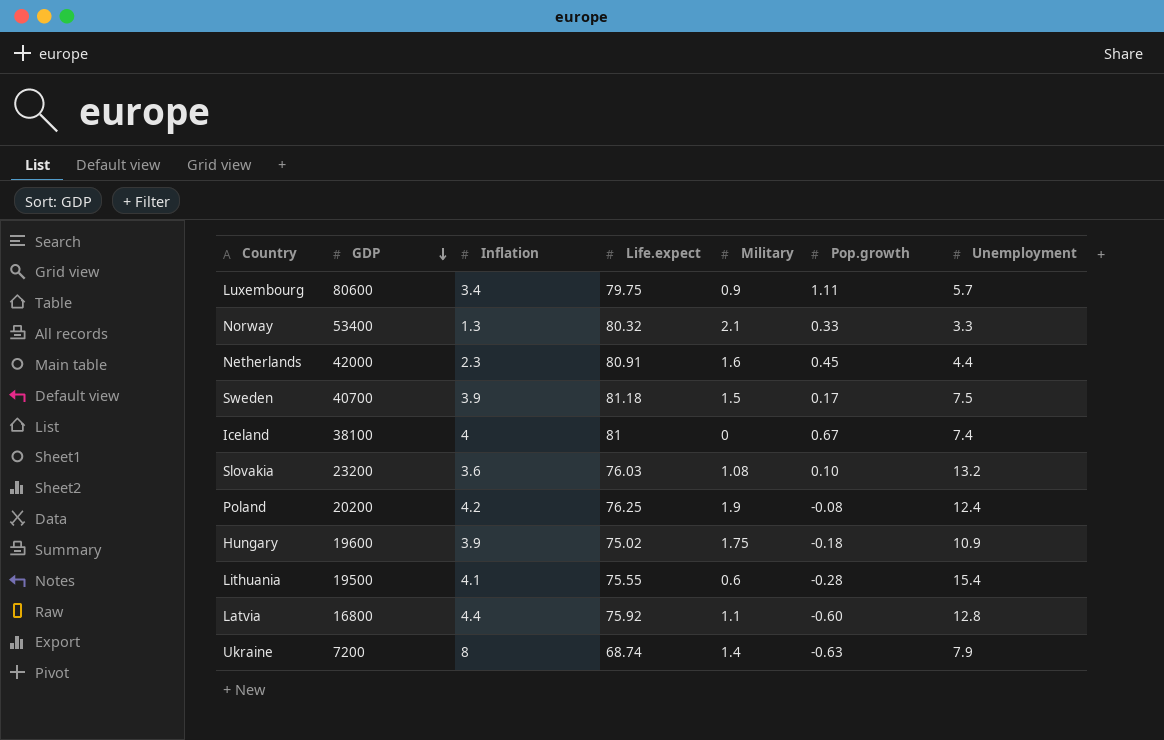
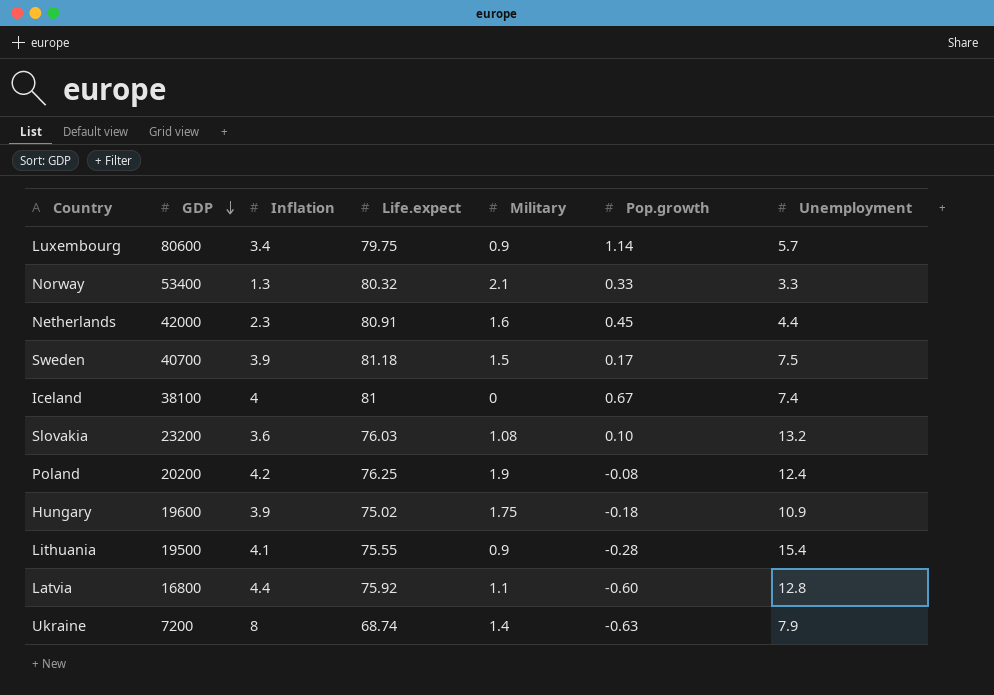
Luxembourg | Pop.growth: 1.11 -> 1.14
Lithuania | Military: 0.6 -> 0.9

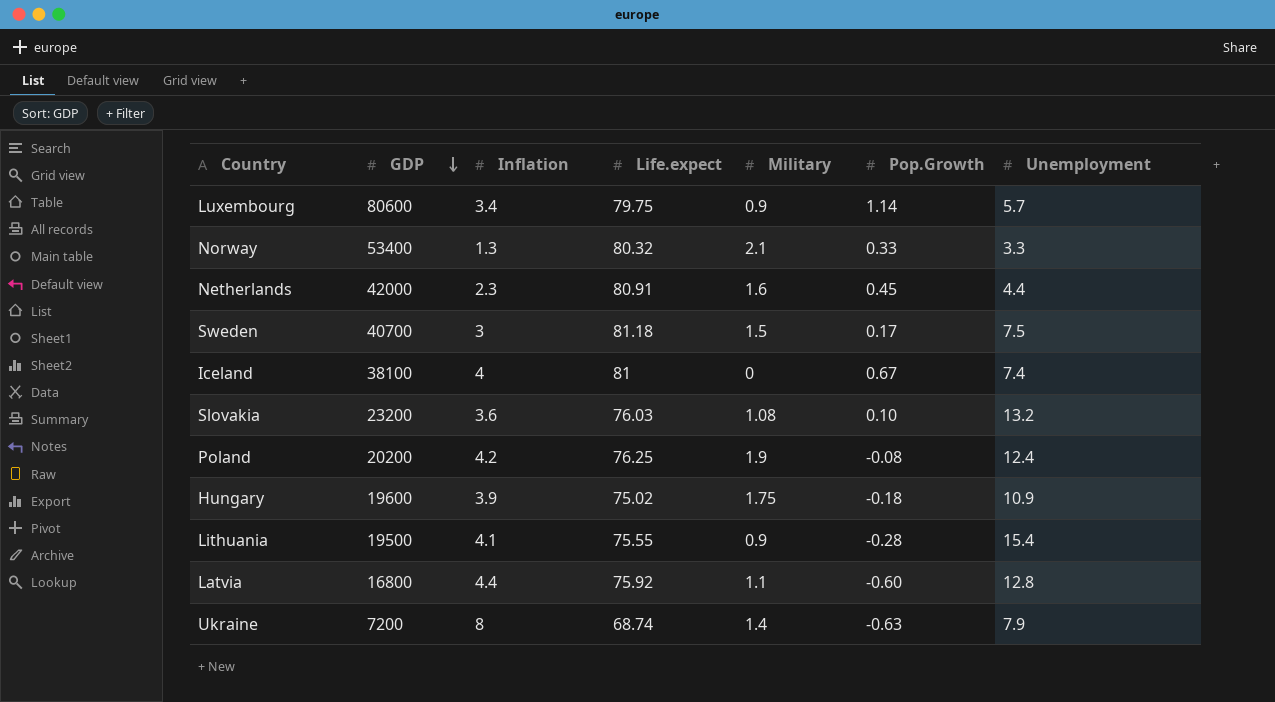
column name: Pop.growth -> Pop.Growth
Sweden | Inflation: 3.9 -> 3

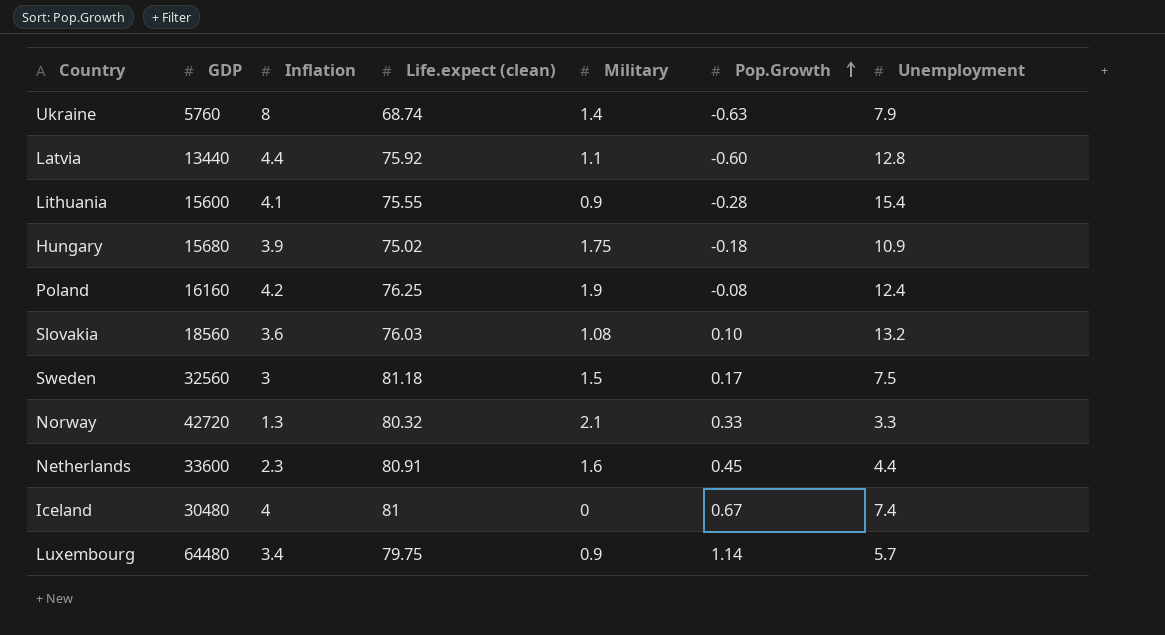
row order: GDP descending -> Pop.Growth ascending
column name: Life.expect -> Life.expect (clean)
Ukraine | GDP: 7200 -> 5760
Latvia | GDP: 16800 -> 13440
Lithuania | GDP: 19500 -> 15600
Hungary | GDP: 19600 -> 15680
Poland | GDP: 20200 -> 16160
Slovakia | GDP: 23200 -> 18560
Sweden | GDP: 40700 -> 32560
Norway | GDP: 53400 -> 42720
Netherlands | GDP: 42000 -> 33600
Iceland | GDP: 38100 -> 30480
Luxembourg | GDP: 80600 -> 64480

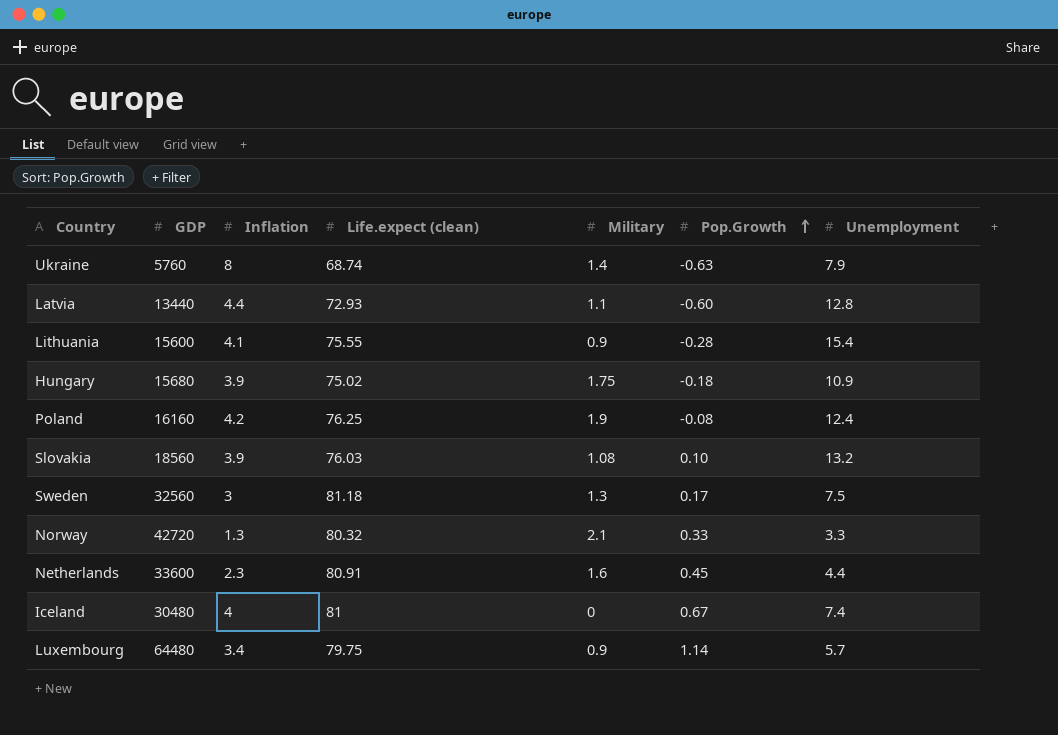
Latvia | Life.expect (clean): 75.92 -> 72.93
Slovakia | Inflation: 3.6 -> 3.9
Sweden | Military: 1.5 -> 1.3

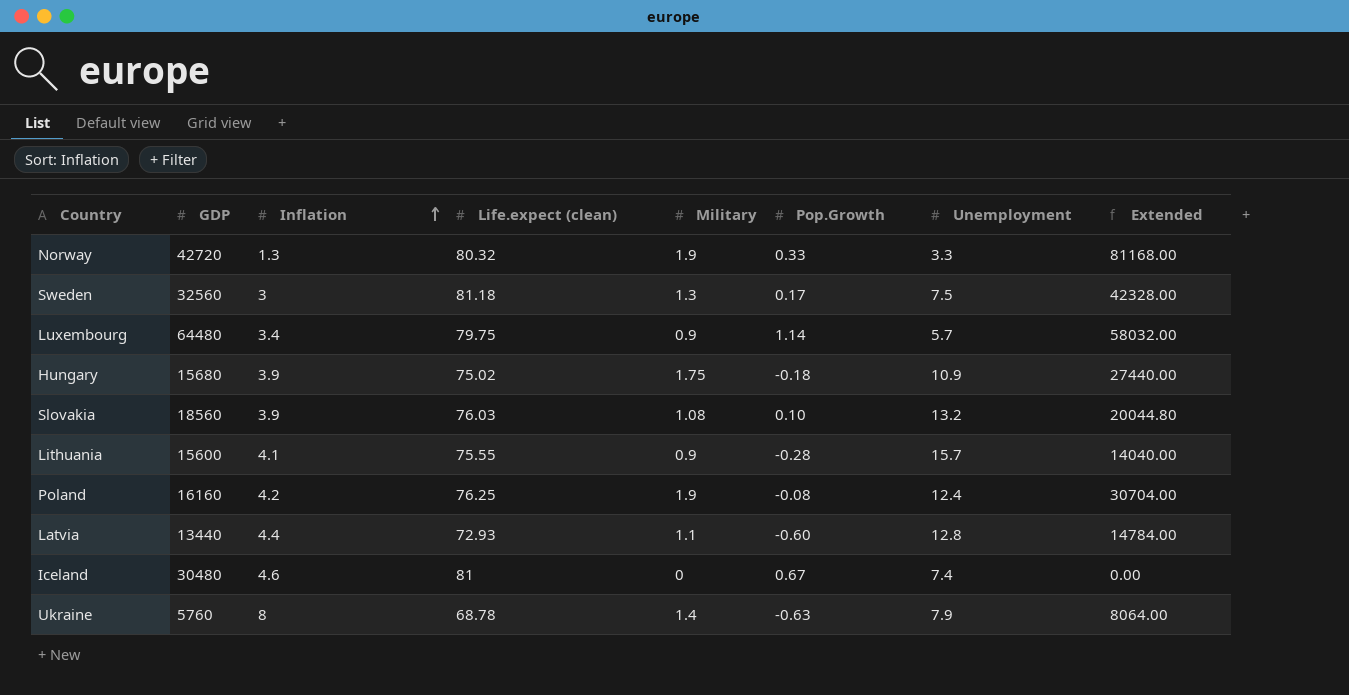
row order: Pop.Growth ascending -> Inflation ascending
column Extended | formula: none -> [GDP] * [Military]
row Netherlands: 33600 | 2.3 | 80.91 | 1.6 | 0.45 | 4.4 -> none
Norway | Military: 2.1 -> 1.9
Lithuania | Unemployment: 15.4 -> 15.7
Iceland | Inflation: 4 -> 4.6
Ukraine | Life.expect (clean): 68.74 -> 68.78

